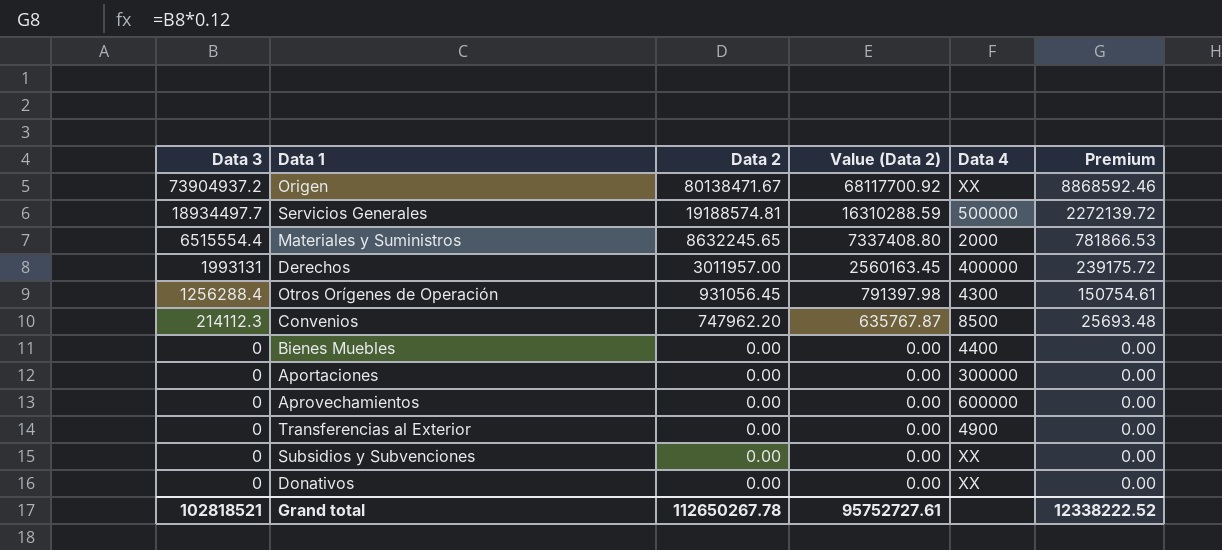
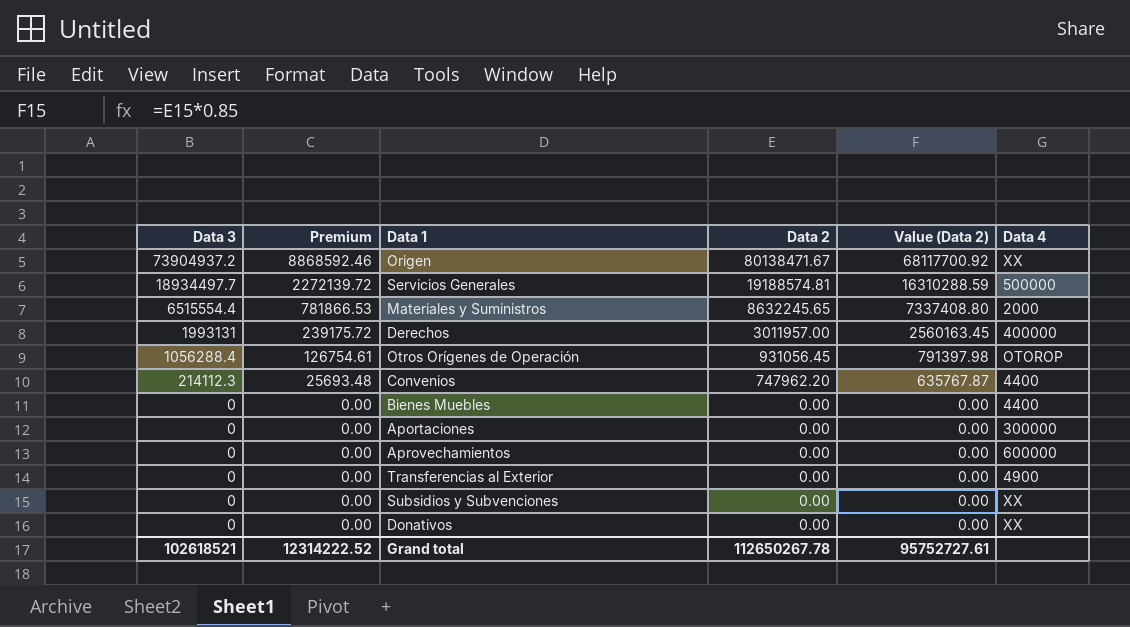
column Premium | position: 6 -> 2
Otros Orígenes de Operación | Data 3: 1256288.4 -> 1056288.4
Otros Orígenes de Operación | Premium: 150754.61 -> 126754.61
Otros Orígenes de Operación | Data 4: 4300 -> OTOROP
Convenios | Data 4: 8500 -> 4400
Grand total | Data 3: 102818521 -> 102618521
Grand total | Premium: 12338222.52 -> 12314222.52

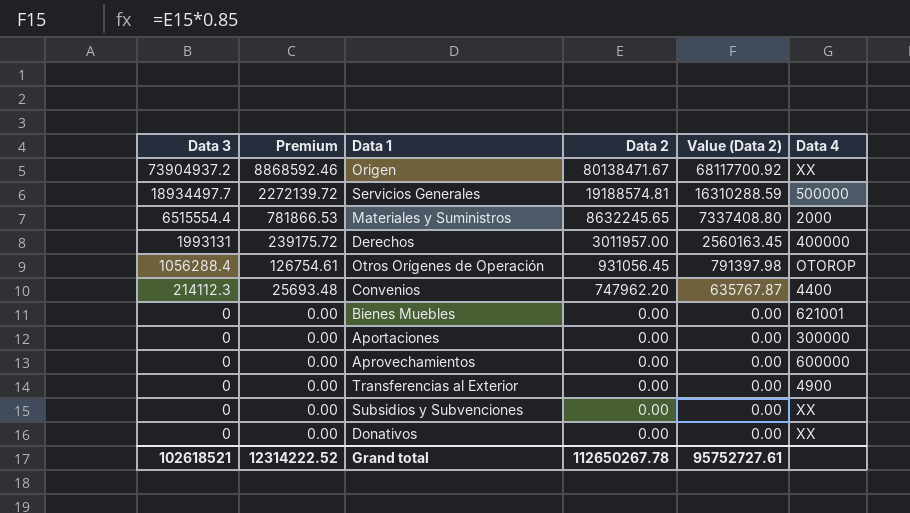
Bienes Muebles | Data 4: 4400 -> 621001

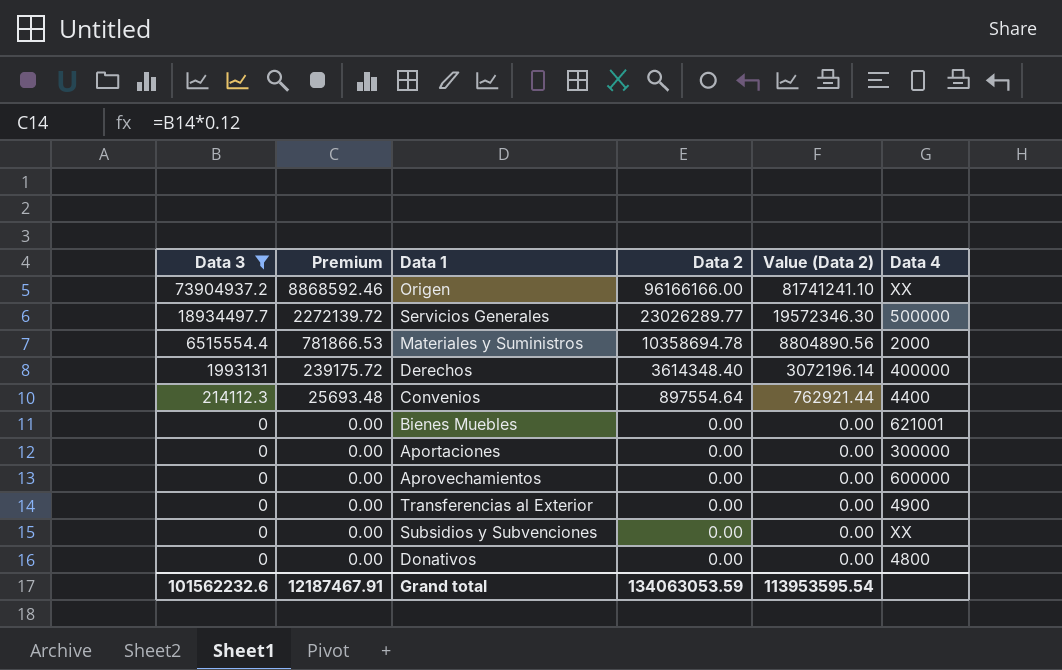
filter: none -> Data 3 != 1056288.4
Origen | Data 2: 80138471.67 -> 96166166.00
Origen | Value (Data 2): 68117700.92 -> 81741241.10
Servicios Generales | Data 2: 19188574.81 -> 23026289.77
Servicios Generales | Value (Data 2): 16310288.59 -> 19572346.30
Materiales y Suministros | Data 2: 8632245.65 -> 10358694.78
Materiales y Suministros | Value (Data 2): 7337408.80 -> 8804890.56
Derechos | Data 2: 3011957.00 -> 3614348.40
Derechos | Value (Data 2): 2560163.45 -> 3072196.14
Convenios | Data 2: 747962.20 -> 897554.64
Convenios | Value (Data 2): 635767.87 -> 762921.44
Donativos | Data 4: XX -> 4800
Grand total | Data 3: 102618521 -> 101562232.6
Grand total | Premium: 12314222.52 -> 12187467.91
Grand total | Data 2: 112650267.78 -> 134063053.59
Grand total | Value (Data 2): 95752727.61 -> 113953595.54

